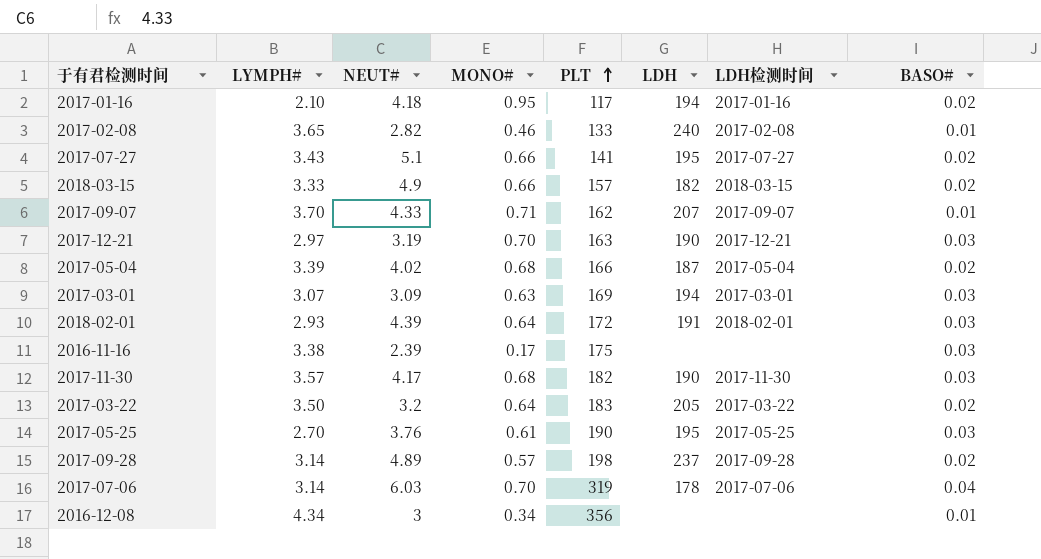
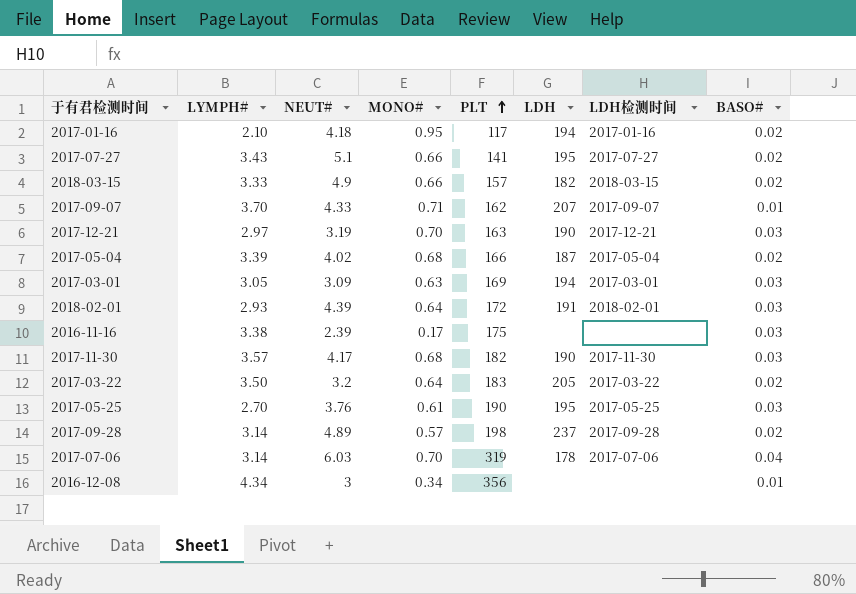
row 2017-02-08: 3.65 | 2.82 | 0.46 | 133 | 240 | 2017-02-08 | 0.01 -> none
2017-03-01 | LYMPH#: 3.07 -> 3.05

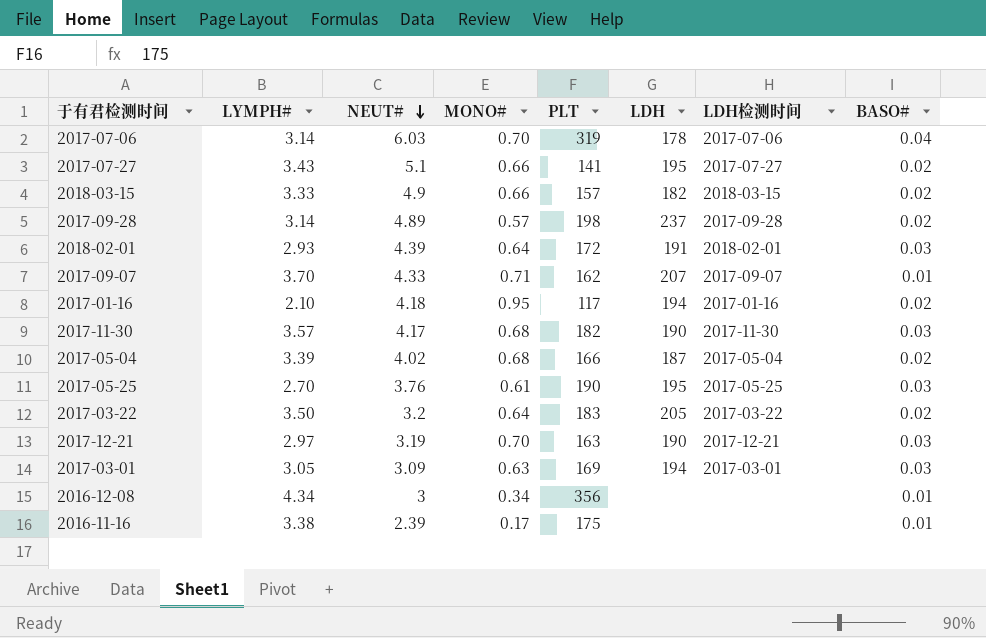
row order: PLT ascending -> NEUT# descending
2016-11-16 | BASO#: 0.03 -> 0.01

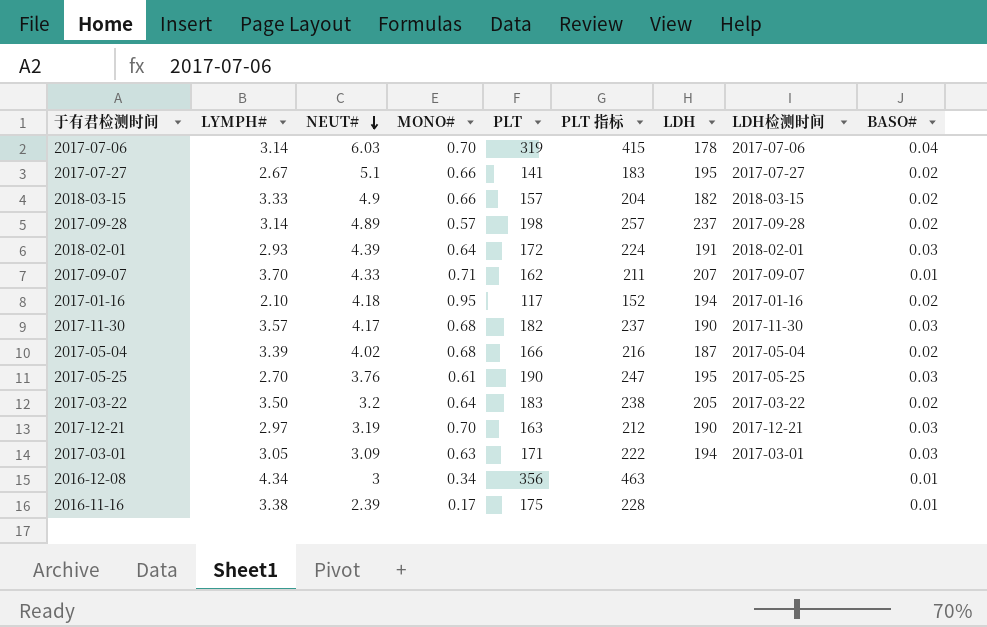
column PLT 指标 | formula: none -> [PLT] * 1.3
2017-07-27 | LYMPH#: 3.43 -> 2.67
2017-03-01 | PLT: 169 -> 171

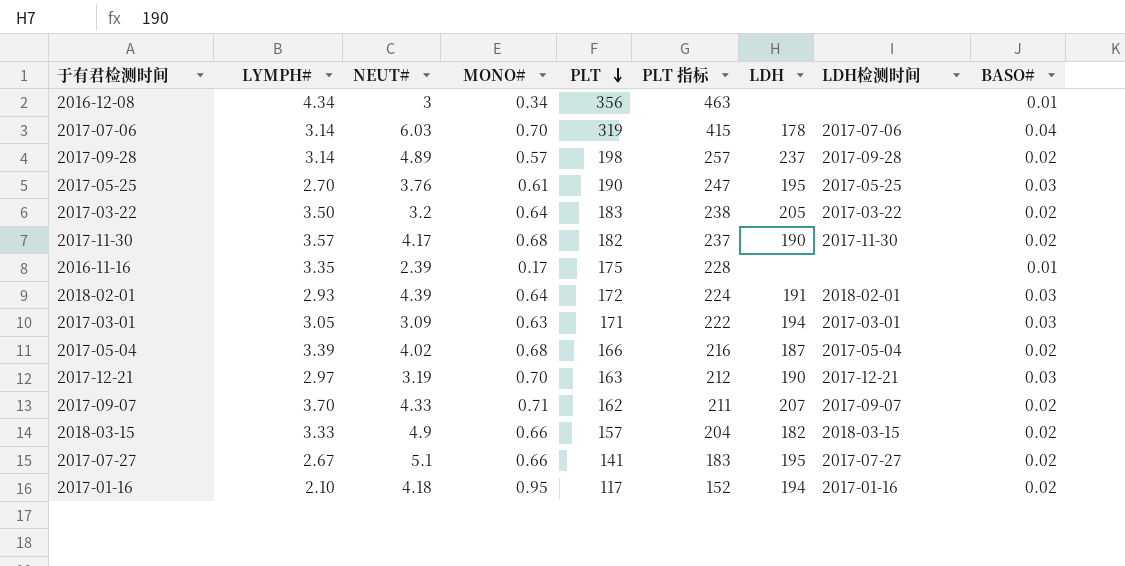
row order: NEUT# descending -> PLT descending
2017-11-30 | BASO#: 0.03 -> 0.02
2016-11-16 | LYMPH#: 3.38 -> 3.35
2017-09-07 | BASO#: 0.01 -> 0.02

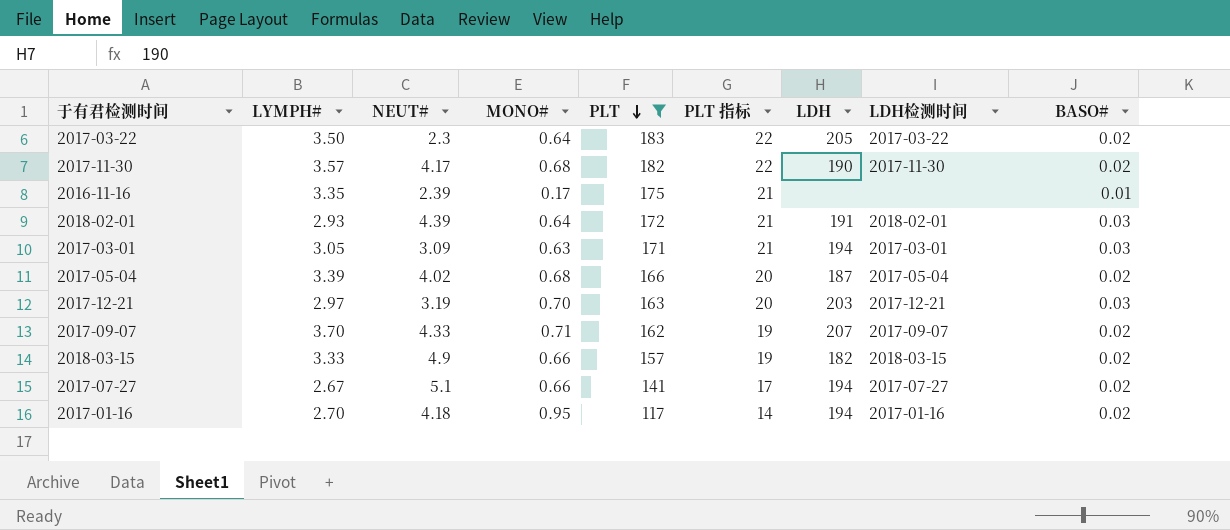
filter: none -> PLT <= 183
column PLT 指标 | formula: [PLT] * 1.3 -> [PLT] * 0.12
2017-03-22 | NEUT#: 3.2 -> 2.3
2017-12-21 | LDH: 190 -> 203
2017-07-27 | LDH: 195 -> 194
2017-01-16 | LYMPH#: 2.10 -> 2.70

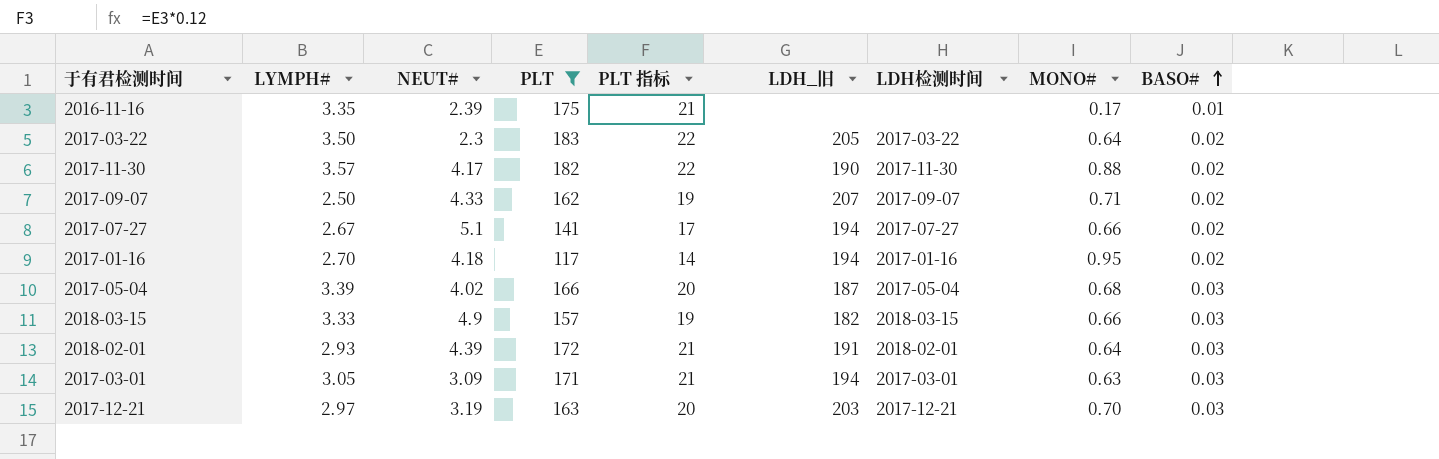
row order: PLT descending -> BASO# ascending
column name: LDH -> LDH_旧
column MONO# | position: 4 -> 8
2017-11-30 | MONO#: 0.68 -> 0.88
2017-09-07 | LYMPH#: 3.70 -> 2.50
2017-05-04 | BASO#: 0.02 -> 0.03
2018-03-15 | BASO#: 0.02 -> 0.03

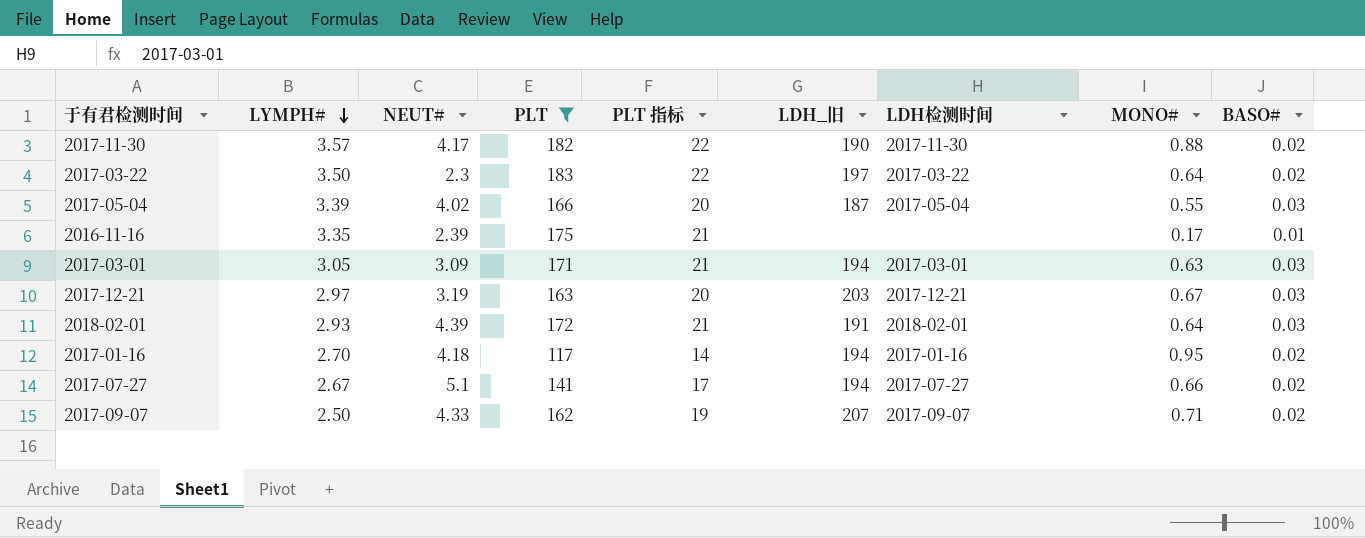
row order: BASO# ascending -> LYMPH# descending
row 2018-03-15: 3.33 | 4.9 | 157 | 19 | 182 | 2018-03-15 | 0.66 | 0.03 -> none
2017-03-22 | LDH_旧: 205 -> 197
2017-05-04 | MONO#: 0.68 -> 0.55
2017-12-21 | MONO#: 0.70 -> 0.67

